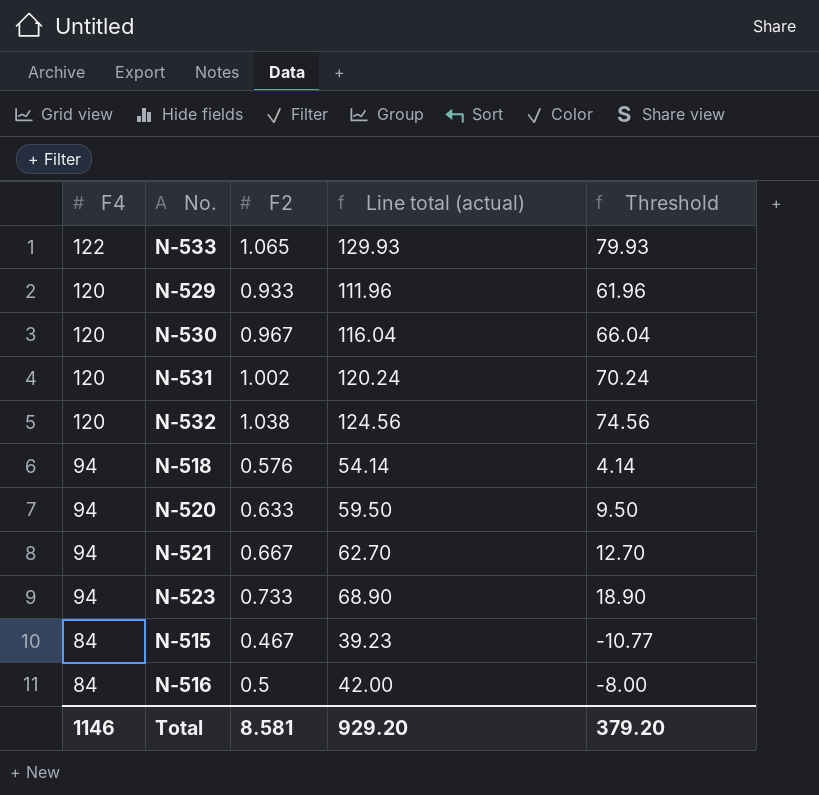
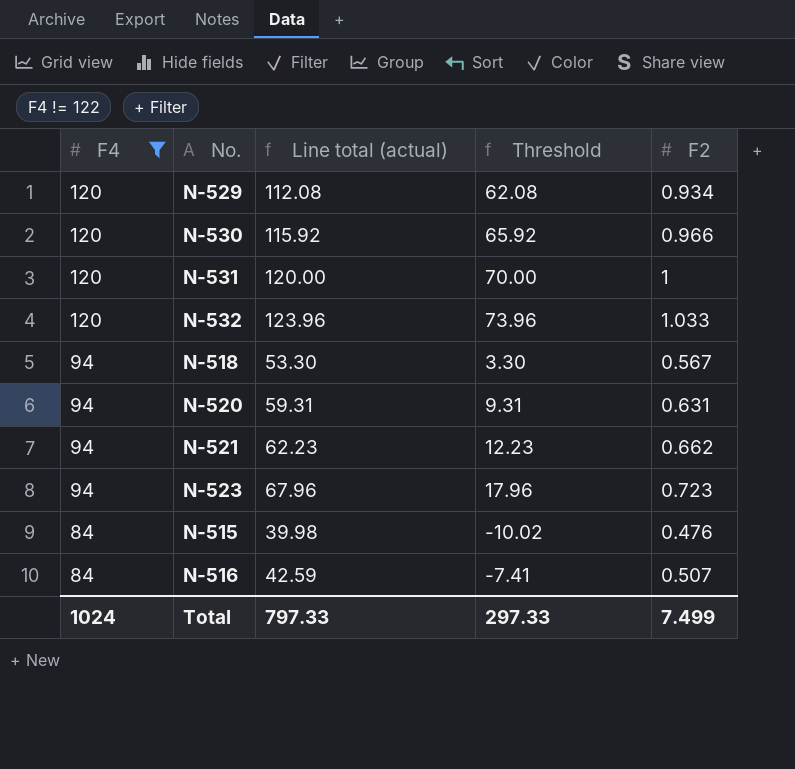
filter: none -> F4 != 122
column F2 | position: 3 -> 5
N-529 | Line total (actual): 111.96 -> 112.08
N-529 | Threshold: 61.96 -> 62.08
N-529 | F2: 0.933 -> 0.934
N-530 | Line total (actual): 116.04 -> 115.92
N-530 | Threshold: 66.04 -> 65.92
N-530 | F2: 0.967 -> 0.966
N-531 | Line total (actual): 120.24 -> 120.00
N-531 | Threshold: 70.24 -> 70.00
N-531 | F2: 1.002 -> 1
N-532 | Line total (actual): 124.56 -> 123.96
N-532 | Threshold: 74.56 -> 73.96
N-532 | F2: 1.038 -> 1.033
N-518 | Line total (actual): 54.14 -> 53.30
N-518 | Threshold: 4.14 -> 3.30
N-518 | F2: 0.576 -> 0.567
N-520 | Line total (actual): 59.50 -> 59.31
N-520 | Threshold: 9.50 -> 9.31
N-520 | F2: 0.633 -> 0.631
N-521 | Line total (actual): 62.70 -> 62.23
N-521 | Threshold: 12.70 -> 12.23
N-521 | F2: 0.667 -> 0.662
N-523 | Line total (actual): 68.90 -> 67.96
N-523 | Threshold: 18.90 -> 17.96
N-523 | F2: 0.733 -> 0.723
N-515 | Line total (actual): 39.23 -> 39.98
N-515 | Threshold: -10.77 -> -10.02
N-515 | F2: 0.467 -> 0.476
N-516 | Line total (actual): 42.00 -> 42.59
N-516 | Threshold: -8.00 -> -7.41
N-516 | F2: 0.5 -> 0.507
Total | F4: 1146 -> 1024
Total | Line total (actual): 929.20 -> 797.33
Total | Threshold: 379.20 -> 297.33
Total | F2: 8.581 -> 7.499

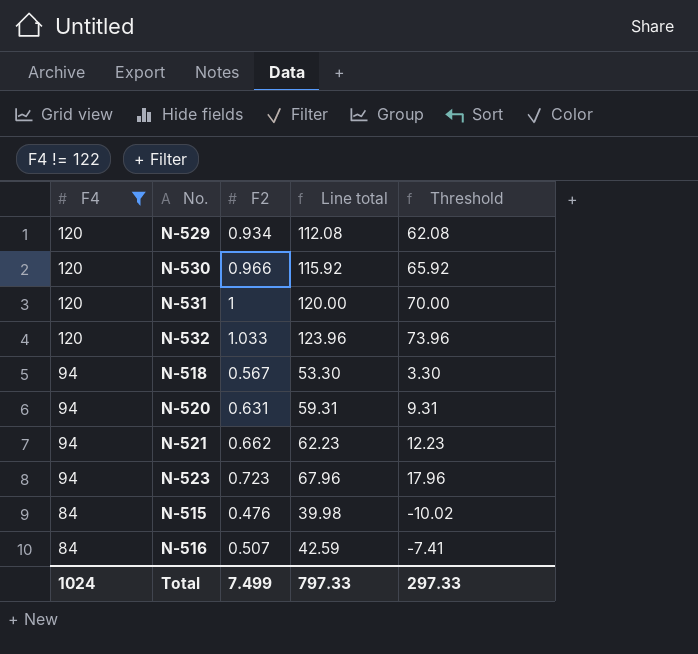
column F2 | position: 5 -> 3
column name: Line total (actual) -> Line total

